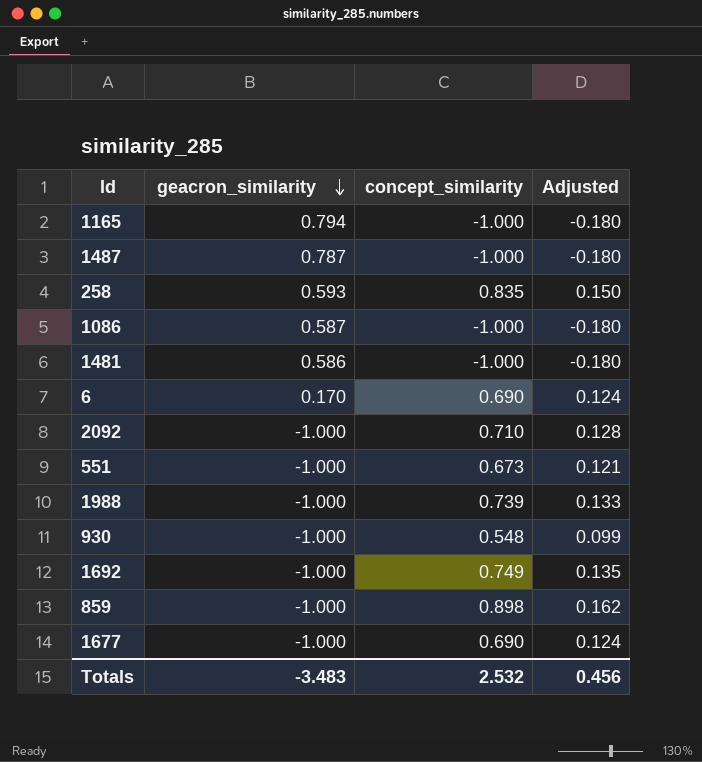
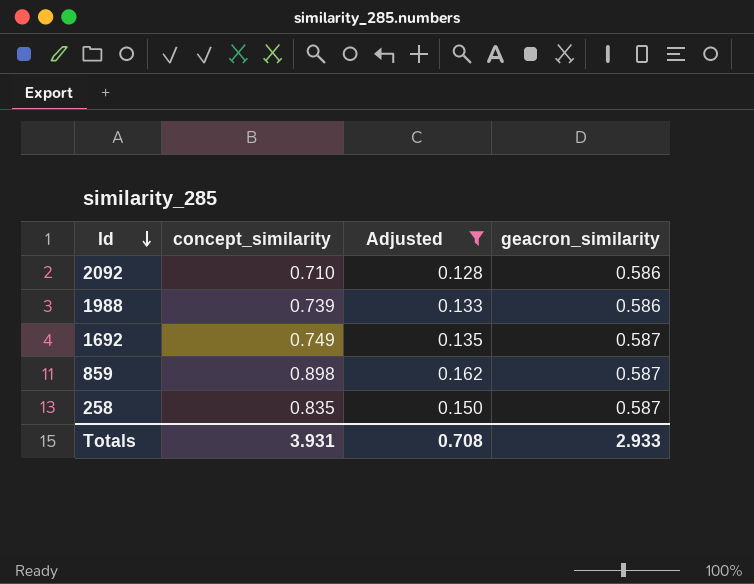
filter: none -> Adjusted >= 0.128
row order: geacron_similarity descending -> Id descending
column geacron_similarity | position: 2 -> 4
2092 | geacron_similarity: -1.000 -> 0.586
1988 | geacron_similarity: -1.000 -> 0.586
1692 | geacron_similarity: -1.000 -> 0.587
859 | geacron_similarity: -1.000 -> 0.587
258 | geacron_similarity: 0.593 -> 0.587
Totals | concept_similarity: 2.532 -> 3.931
Totals | Adjusted: 0.456 -> 0.708
Totals | geacron_similarity: -3.483 -> 2.933

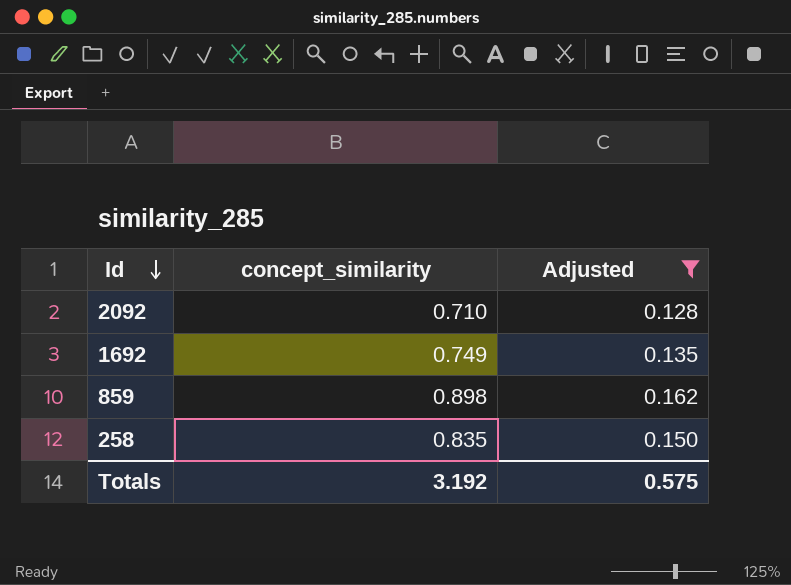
column geacron_similarity | position: 4 -> none
row 1988: 0.739 | 0.133 | 0.586 -> none
Totals | concept_similarity: 3.931 -> 3.192
Totals | Adjusted: 0.708 -> 0.575

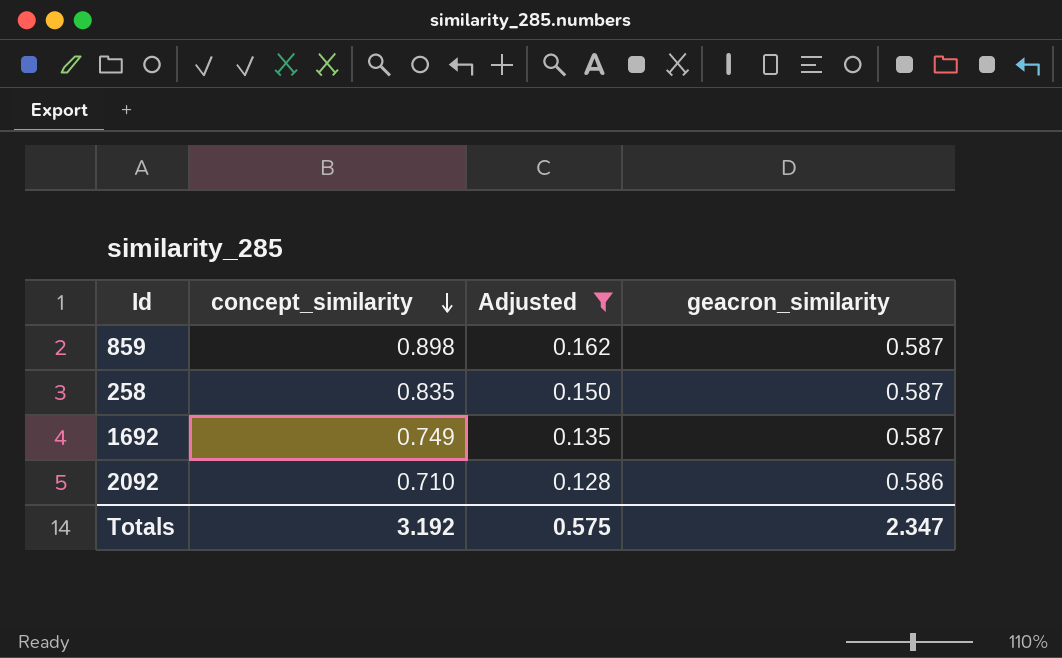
row order: Id descending -> concept_similarity descending
column geacron_similarity | position: none -> 4

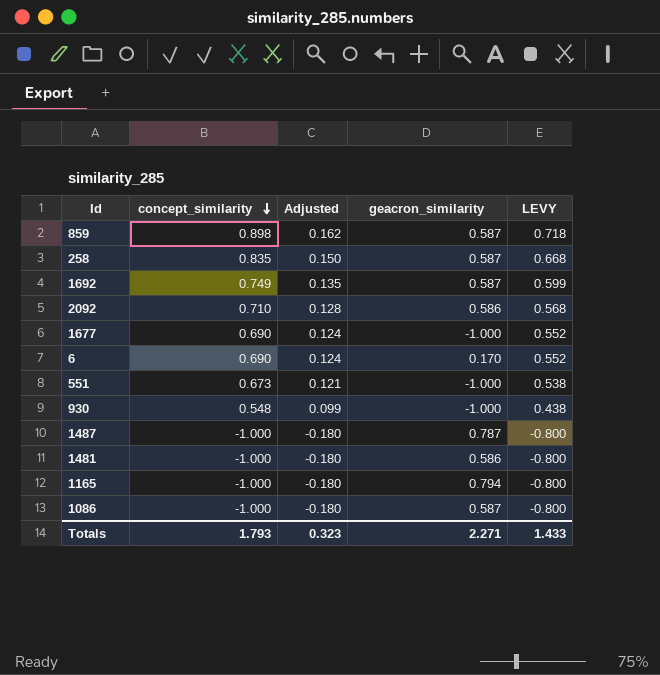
filter: Adjusted >= 0.128 -> none
column LEVY | formula: none -> [concept_similarity] * 0.8
Totals | concept_similarity: 3.192 -> 1.793
Totals | Adjusted: 0.575 -> 0.323
Totals | geacron_similarity: 2.347 -> 2.271

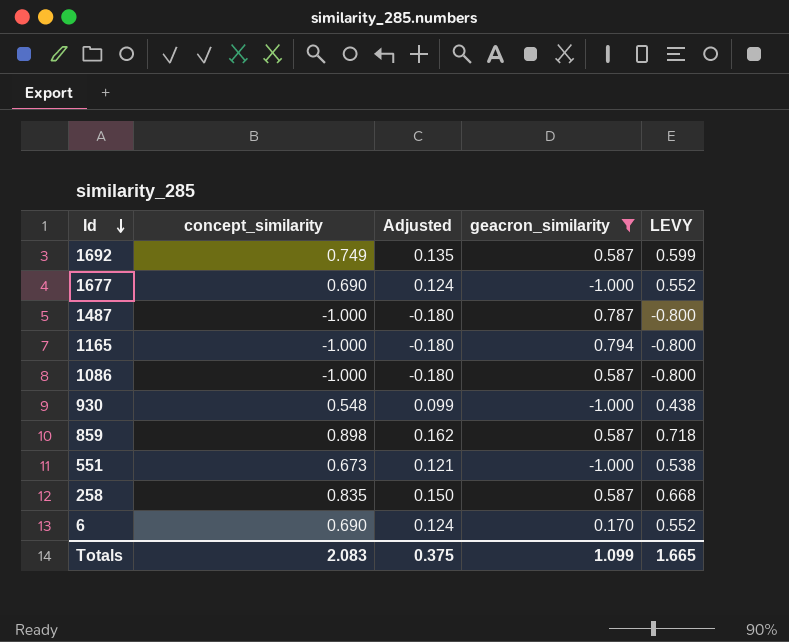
filter: none -> geacron_similarity != 0.586
row order: concept_similarity descending -> Id descending
Totals | concept_similarity: 1.793 -> 2.083
Totals | Adjusted: 0.323 -> 0.375
Totals | geacron_similarity: 2.271 -> 1.099
Totals | LEVY: 1.433 -> 1.665

